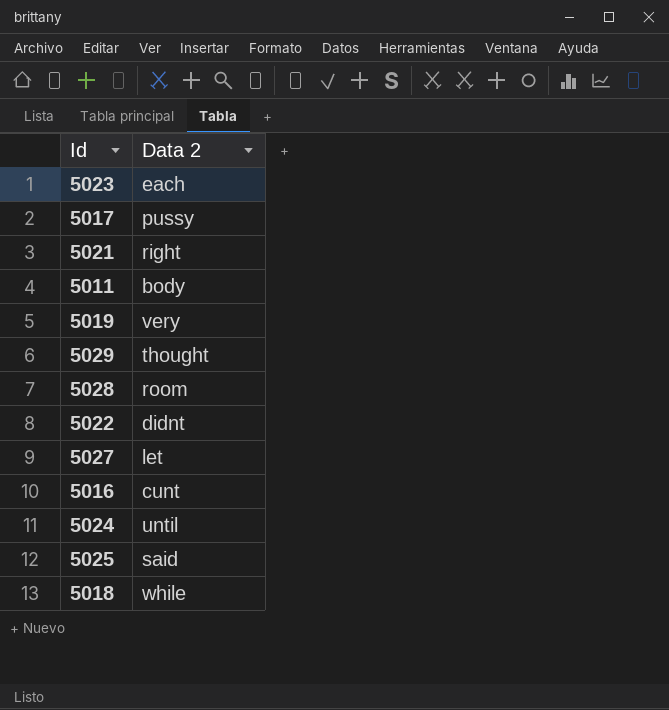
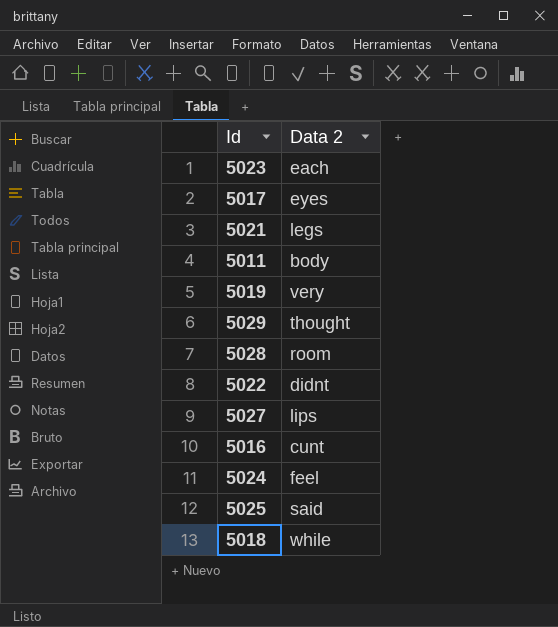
5017 | Data 2: pussy -> eyes
5021 | Data 2: right -> legs
5027 | Data 2: let -> lips
5024 | Data 2: until -> feel

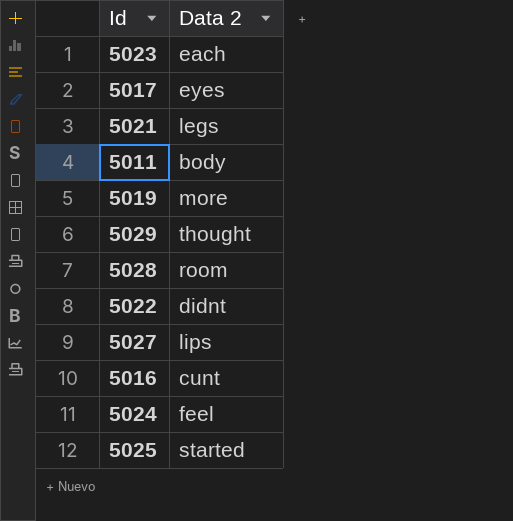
row 5018: while -> none
5019 | Data 2: very -> more
5025 | Data 2: said -> started

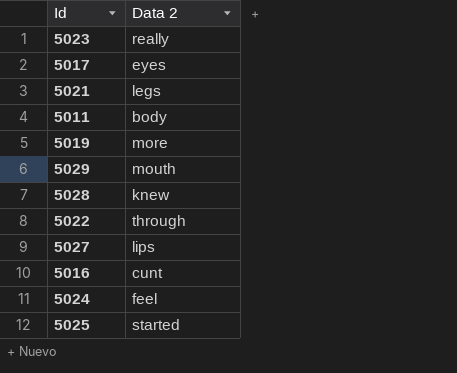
5023 | Data 2: each -> really
5029 | Data 2: thought -> mouth
5028 | Data 2: room -> knew
5022 | Data 2: didnt -> through

